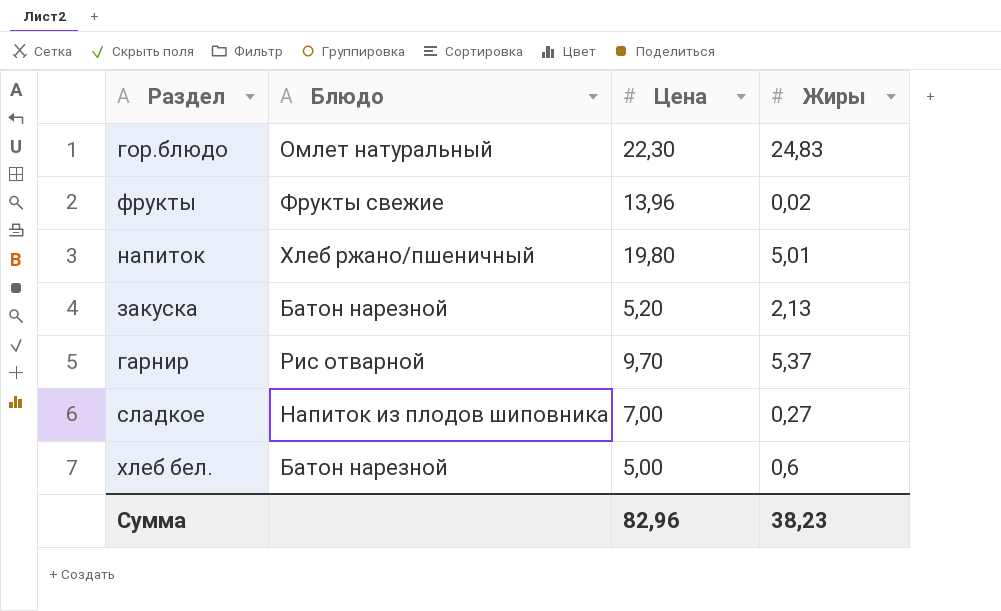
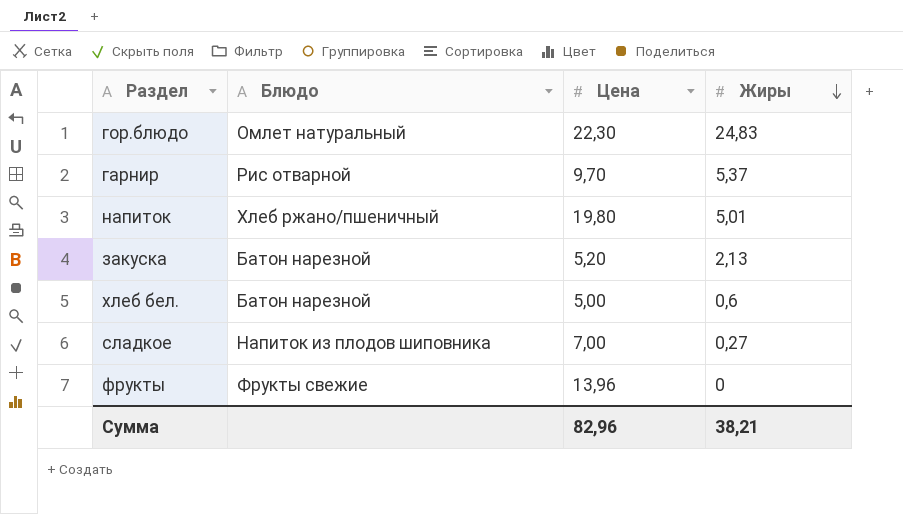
row order: none -> Жиры descending
фрукты | Жиры: 0,02 -> 0
Сумма | Жиры: 38,23 -> 38,21

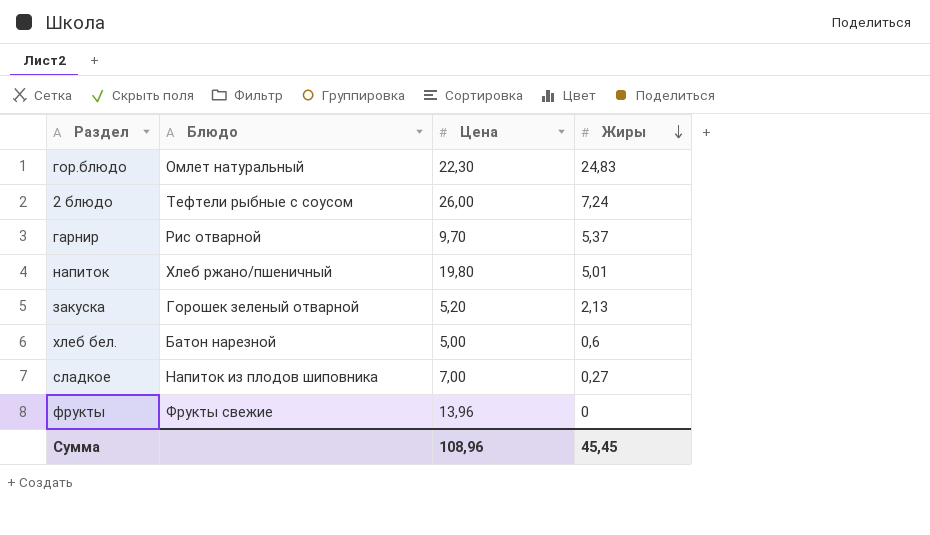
row 2 блюдо: none -> Тефтели рыбные с соусом | 26,00 | 7,24
закуска | Блюдо: Батон нарезной -> Горошек зеленый отварной
Сумма | Цена: 82,96 -> 108,96
Сумма | Жиры: 38,21 -> 45,45

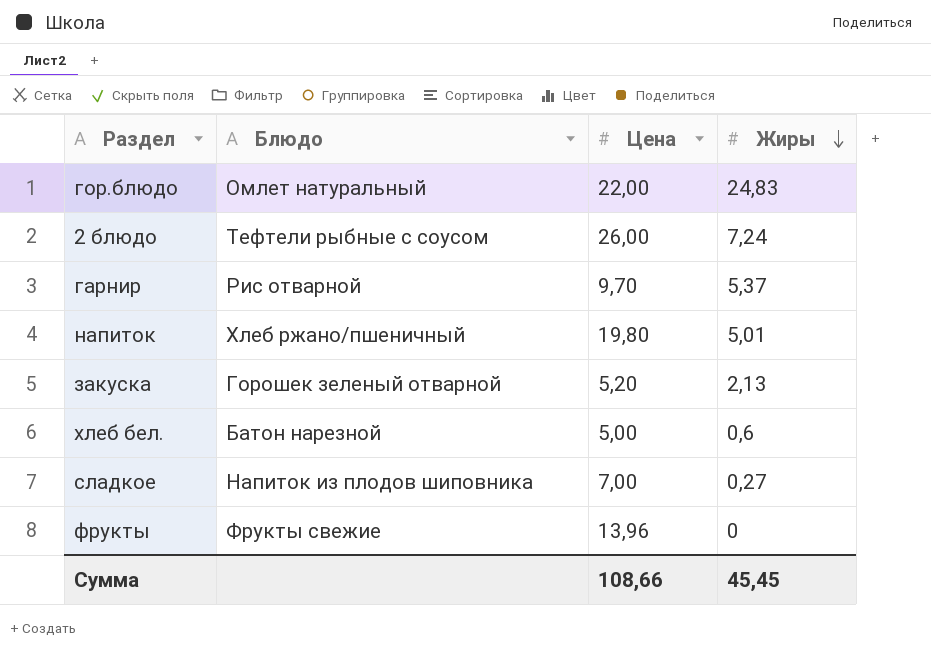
гор.блюдо | Цена: 22,30 -> 22,00
Сумма | Цена: 108,96 -> 108,66

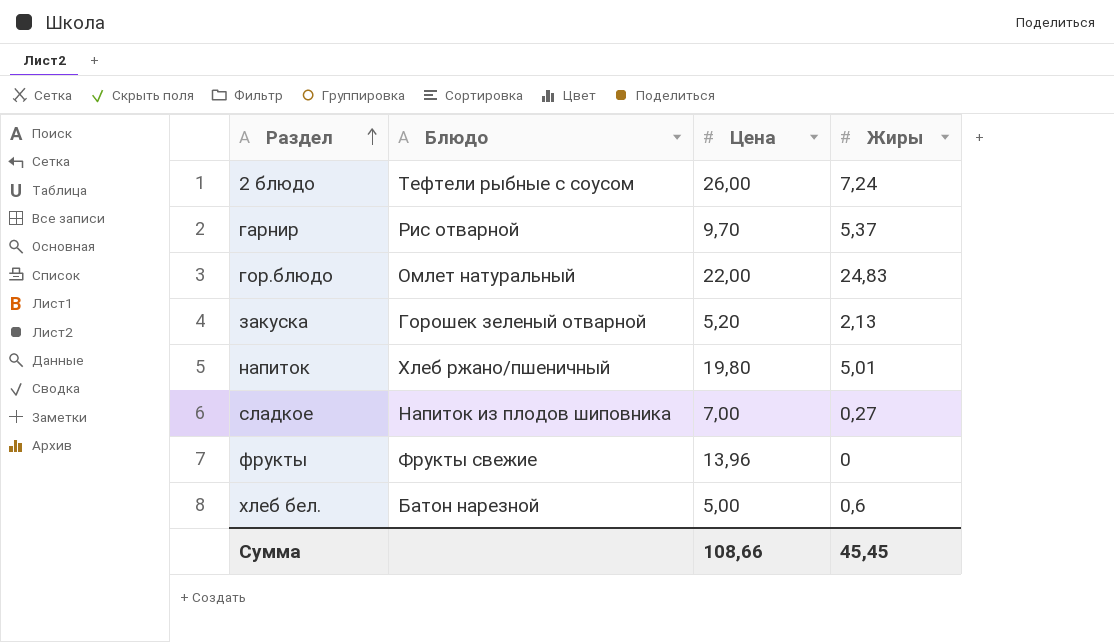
row order: Жиры descending -> Раздел ascending

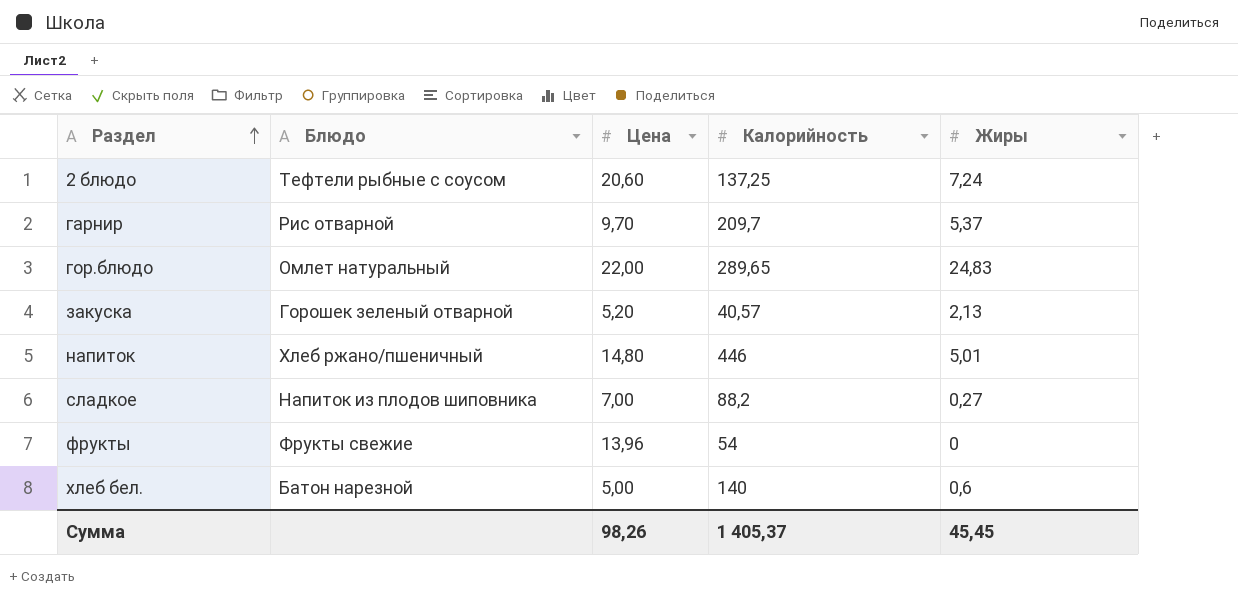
column Калорийность | position: none -> 4
2 блюдо | Цена: 26,00 -> 20,60
напиток | Цена: 19,80 -> 14,80
Сумма | Цена: 108,66 -> 98,26

